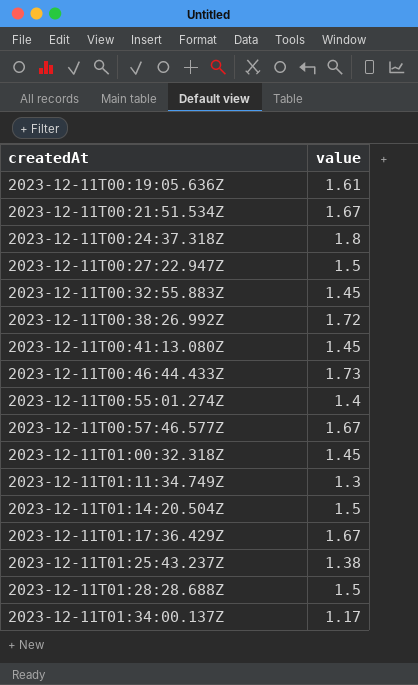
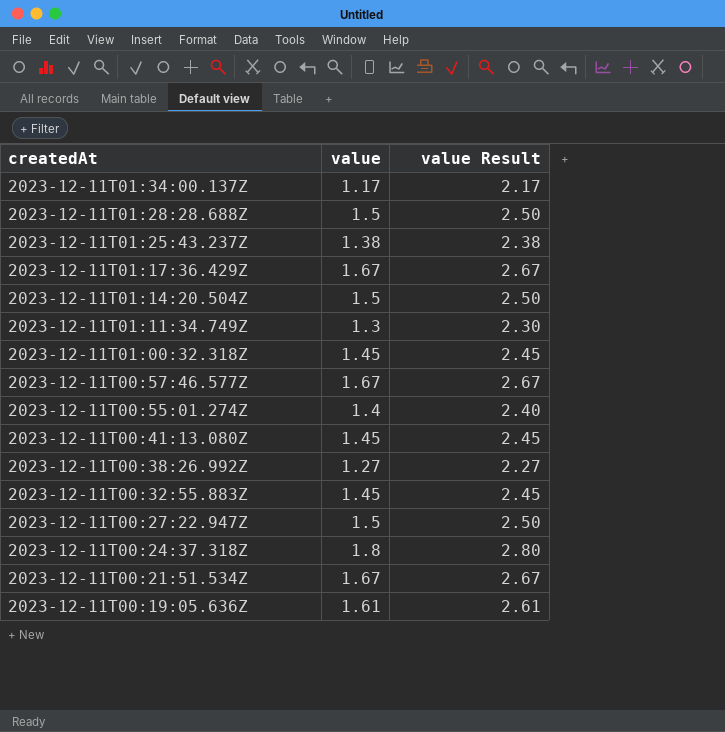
row order: createdAt ascending -> createdAt descending
column value Result | formula: none -> [value] + 1
row 2023-12-11T00:46:44.433Z: 1.73 -> none
2023-12-11T00:38:26.992Z | value: 1.72 -> 1.27

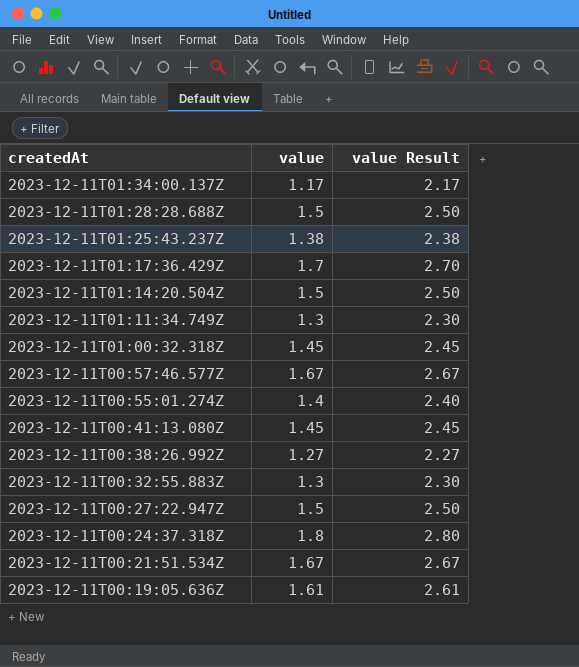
2023-12-11T01:17:36.429Z | value: 1.67 -> 1.7
2023-12-11T01:17:36.429Z | value Result: 2.67 -> 2.70
2023-12-11T00:32:55.883Z | value: 1.45 -> 1.3
2023-12-11T00:32:55.883Z | value Result: 2.45 -> 2.30

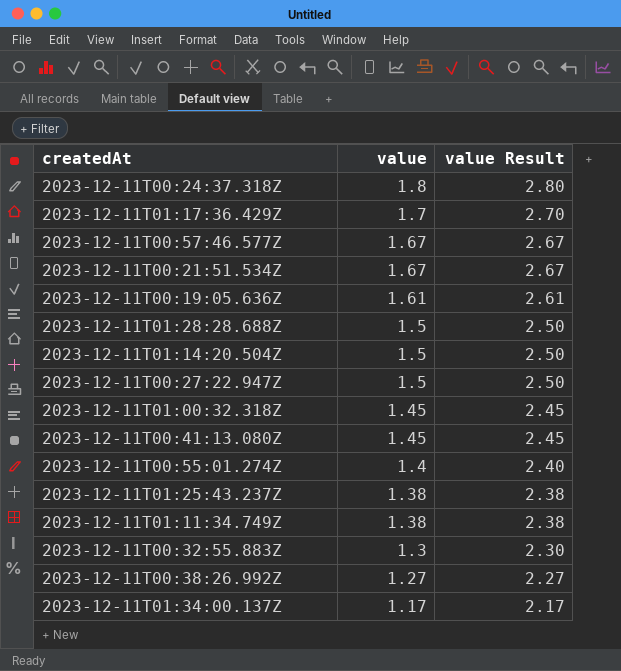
row order: createdAt descending -> value descending
2023-12-11T01:11:34.749Z | value: 1.3 -> 1.38
2023-12-11T01:11:34.749Z | value Result: 2.30 -> 2.38

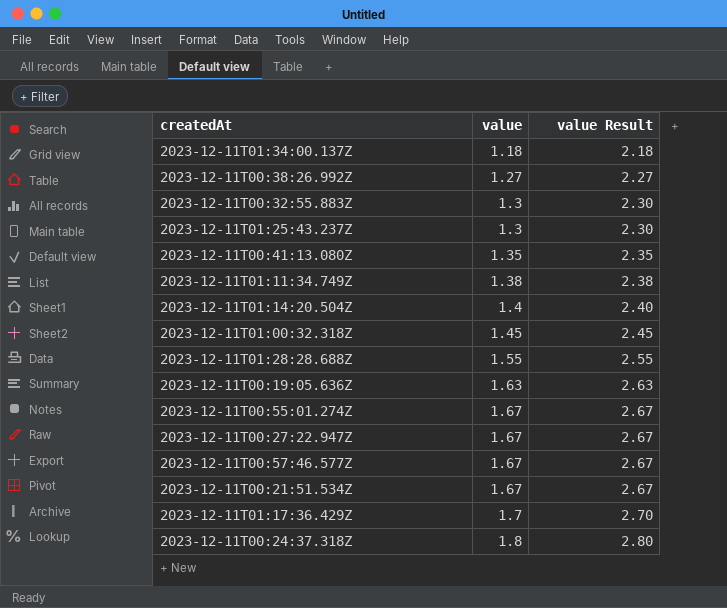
row order: value descending -> value ascending
2023-12-11T01:34:00.137Z | value: 1.17 -> 1.18
2023-12-11T01:34:00.137Z | value Result: 2.17 -> 2.18
2023-12-11T01:25:43.237Z | value: 1.38 -> 1.3
2023-12-11T01:25:43.237Z | value Result: 2.38 -> 2.30
2023-12-11T00:41:13.080Z | value: 1.45 -> 1.35
2023-12-11T00:41:13.080Z | value Result: 2.45 -> 2.35
2023-12-11T01:14:20.504Z | value: 1.5 -> 1.4
2023-12-11T01:14:20.504Z | value Result: 2.50 -> 2.40
2023-12-11T01:28:28.688Z | value: 1.5 -> 1.55
2023-12-11T01:28:28.688Z | value Result: 2.50 -> 2.55
2023-12-11T00:19:05.636Z | value: 1.61 -> 1.63
2023-12-11T00:19:05.636Z | value Result: 2.61 -> 2.63
2023-12-11T00:55:01.274Z | value: 1.4 -> 1.67
2023-12-11T00:55:01.274Z | value Result: 2.40 -> 2.67
2023-12-11T00:27:22.947Z | value: 1.5 -> 1.67
2023-12-11T00:27:22.947Z | value Result: 2.50 -> 2.67

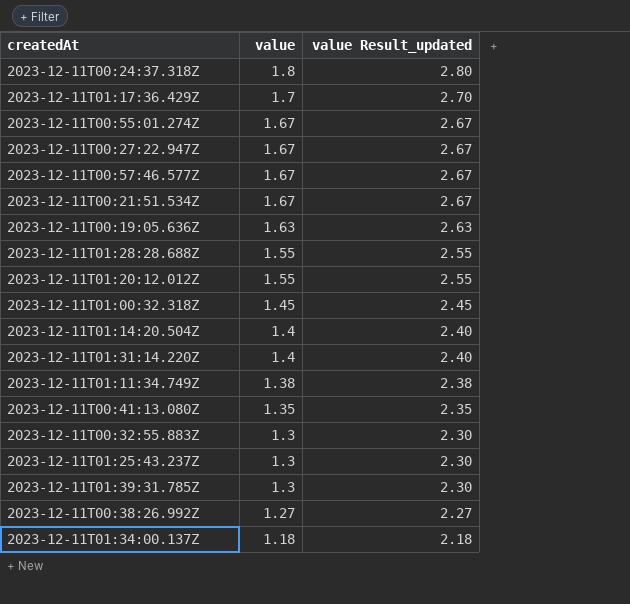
row order: value ascending -> value descending
column name: value Result -> value Result_updated
row 2023-12-11T01:20:12.012Z: none -> 1.55 | 2.55
row 2023-12-11T01:31:14.220Z: none -> 1.4 | 2.40
row 2023-12-11T01:39:31.785Z: none -> 1.3 | 2.30

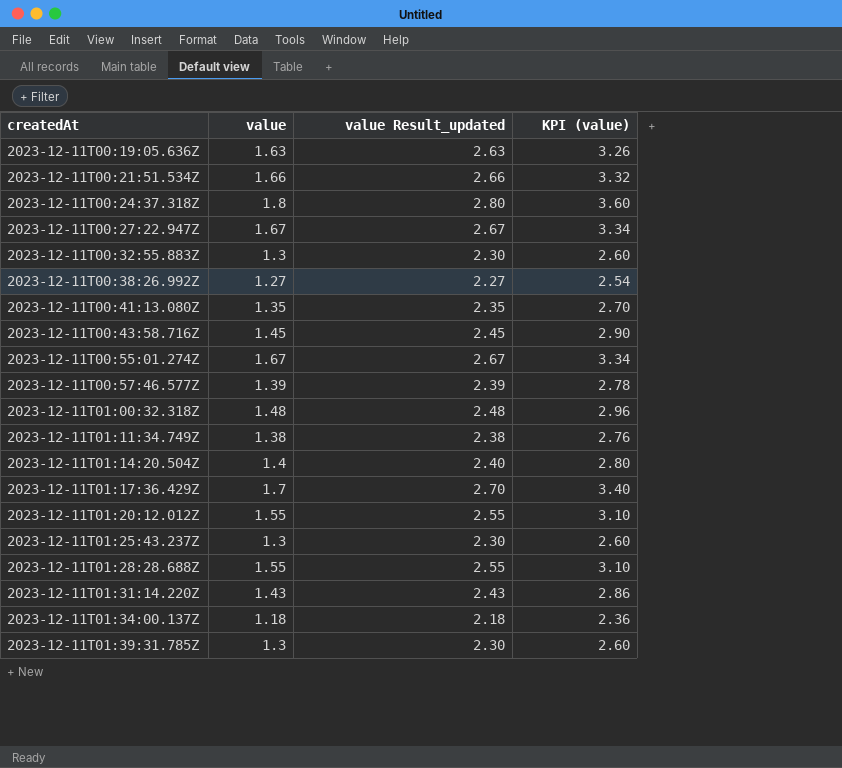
row order: value descending -> createdAt ascending
column KPI (value) | formula: none -> [value] * 2
2023-12-11T00:21:51.534Z | value: 1.67 -> 1.66
2023-12-11T00:21:51.534Z | value Result_updated: 2.67 -> 2.66
row 2023-12-11T00:43:58.716Z: none -> 1.45 | 2.45 | 2.90
2023-12-11T00:57:46.577Z | value: 1.67 -> 1.39
2023-12-11T00:57:46.577Z | value Result_updated: 2.67 -> 2.39
2023-12-11T01:00:32.318Z | value: 1.45 -> 1.48
2023-12-11T01:00:32.318Z | value Result_updated: 2.45 -> 2.48
2023-12-11T01:31:14.220Z | value: 1.4 -> 1.43
2023-12-11T01:31:14.220Z | value Result_updated: 2.40 -> 2.43

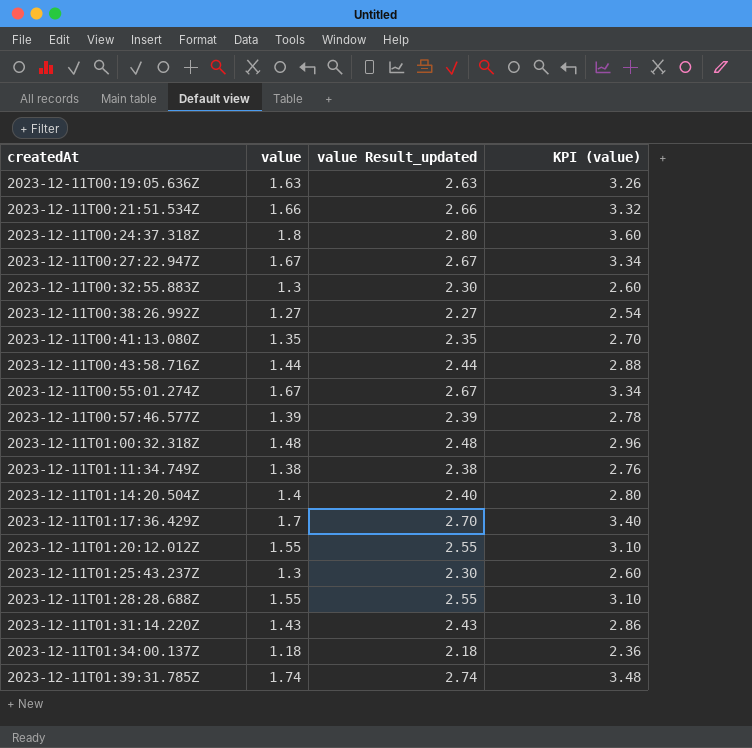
2023-12-11T00:43:58.716Z | value: 1.45 -> 1.44
2023-12-11T00:43:58.716Z | value Result_updated: 2.45 -> 2.44
2023-12-11T00:43:58.716Z | KPI (value): 2.90 -> 2.88
2023-12-11T01:39:31.785Z | value: 1.3 -> 1.74
2023-12-11T01:39:31.785Z | value Result_updated: 2.30 -> 2.74
2023-12-11T01:39:31.785Z | KPI (value): 2.60 -> 3.48

